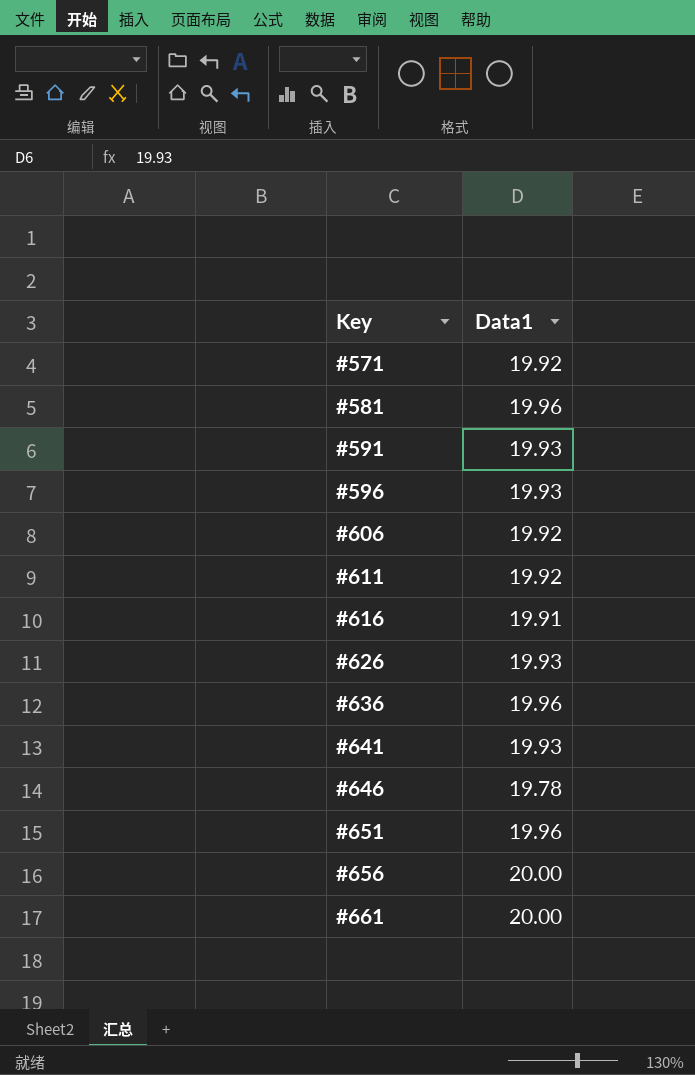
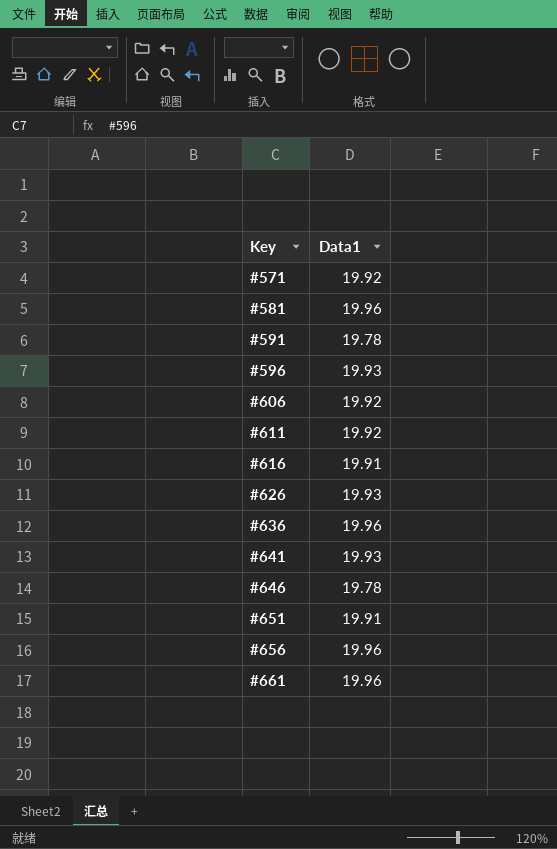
#591 | Data1: 19.93 -> 19.78
#651 | Data1: 19.96 -> 19.91
#656 | Data1: 20.00 -> 19.96
#661 | Data1: 20.00 -> 19.96

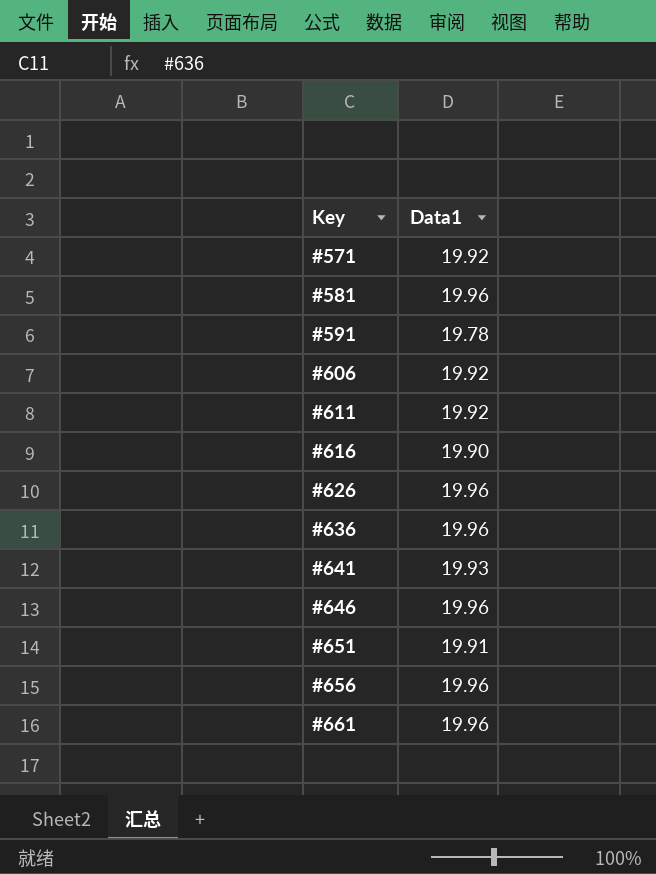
row #596: 19.93 -> none
#616 | Data1: 19.91 -> 19.90
#626 | Data1: 19.93 -> 19.96
#646 | Data1: 19.78 -> 19.96

